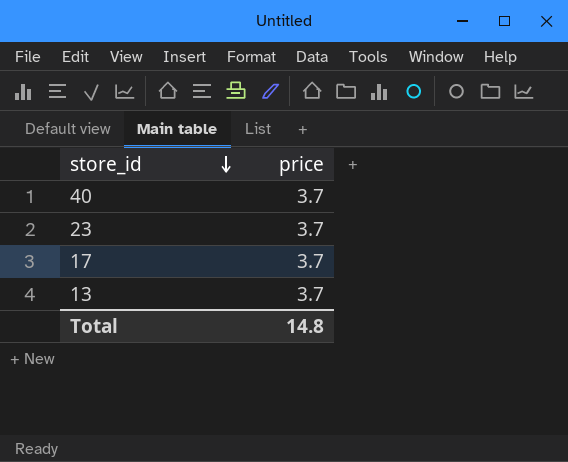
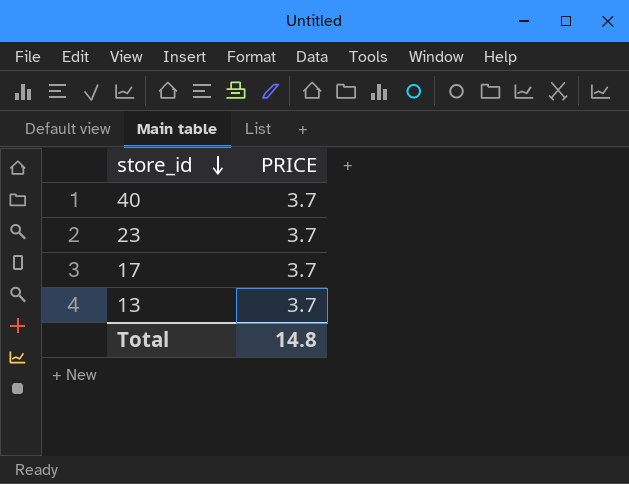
column name: price -> PRICE

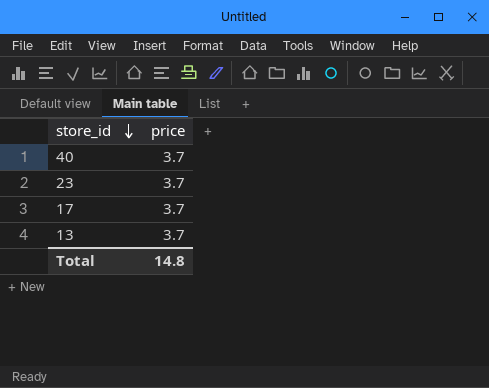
column name: PRICE -> price

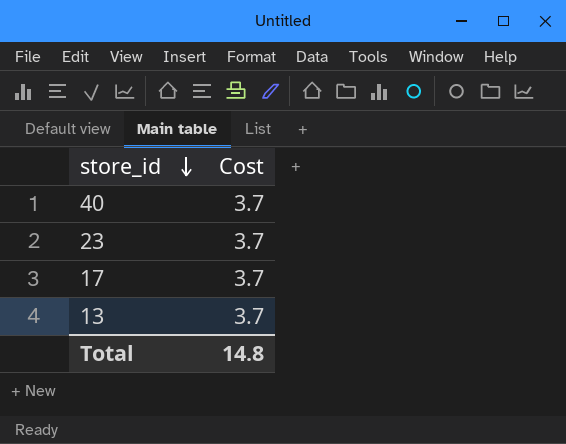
column name: price -> Cost

